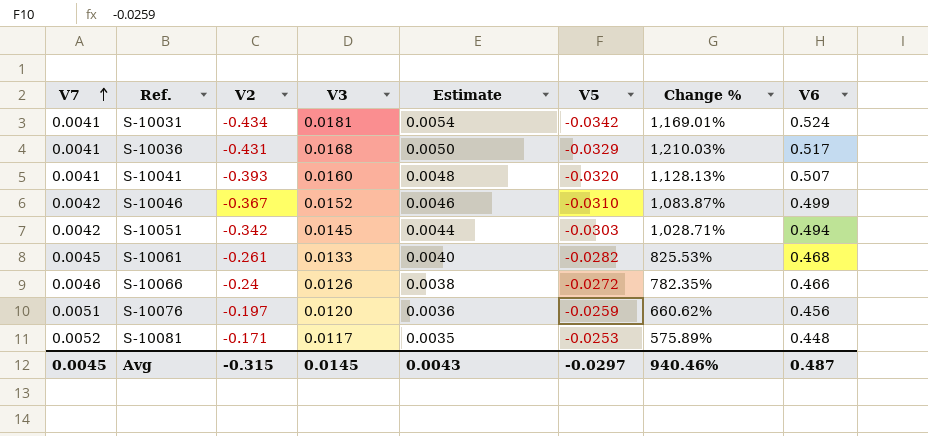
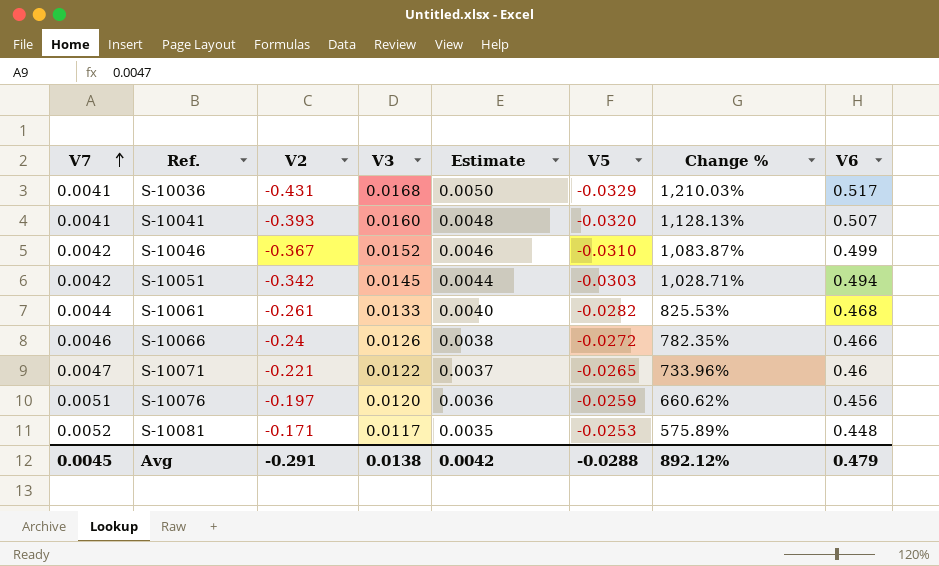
row S-10031: 0.0041 | -0.434 | 0.0181 | 0.0054 | -0.0342 | 1,169.01% | 0.524 -> none
S-10061 | V7: 0.0045 -> 0.0044
row S-10071: none -> 0.0047 | -0.221 | 0.0122 | 0.0037 | -0.0265 | 733.96% | 0.46
Avg | V2: -0.315 -> -0.291
Avg | V3: 0.0145 -> 0.0138
Avg | Estimate: 0.0043 -> 0.0042
Avg | V5: -0.0297 -> -0.0288
Avg | Change %: 940.46% -> 892.12%
Avg | V6: 0.487 -> 0.479

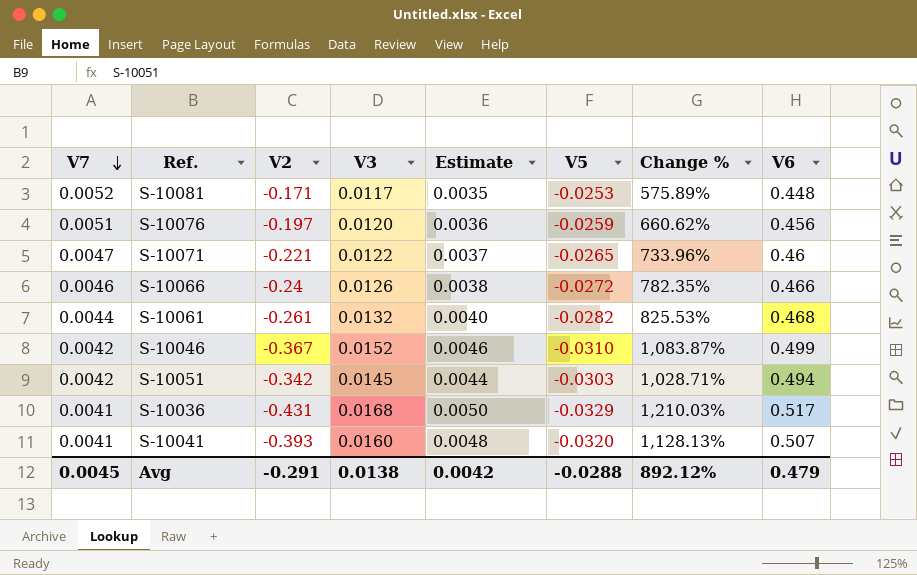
row order: V7 ascending -> V7 descending
S-10061 | V3: 0.0133 -> 0.0132

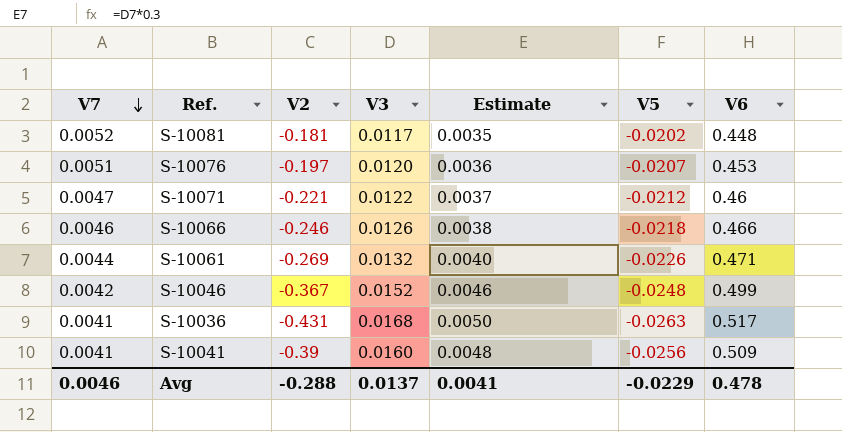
column Change % | formula: ([V2] - [V5]) / [V5] -> none
row S-10051: 0.0042 | -0.342 | 0.0145 | 0.0044 | -0.0303 | 1,028.71% | 0.494 -> none
S-10081 | V2: -0.171 -> -0.181
S-10081 | V5: -0.0253 -> -0.0202
S-10076 | V5: -0.0259 -> -0.0207
S-10076 | V6: 0.456 -> 0.453
S-10071 | V5: -0.0265 -> -0.0212
S-10066 | V2: -0.24 -> -0.246
S-10066 | V5: -0.0272 -> -0.0218
S-10061 | V2: -0.261 -> -0.269
S-10061 | V5: -0.0282 -> -0.0226
S-10061 | V6: 0.468 -> 0.471
S-10046 | V5: -0.0310 -> -0.0248
S-10036 | V5: -0.0329 -> -0.0263
S-10041 | V2: -0.393 -> -0.39
S-10041 | V5: -0.0320 -> -0.0256
S-10041 | V6: 0.507 -> 0.509
Avg | V7: 0.0045 -> 0.0046
Avg | V2: -0.291 -> -0.288
Avg | V3: 0.0138 -> 0.0137
Avg | Estimate: 0.0042 -> 0.0041
Avg | V5: -0.0288 -> -0.0229
Avg | V6: 0.479 -> 0.478

